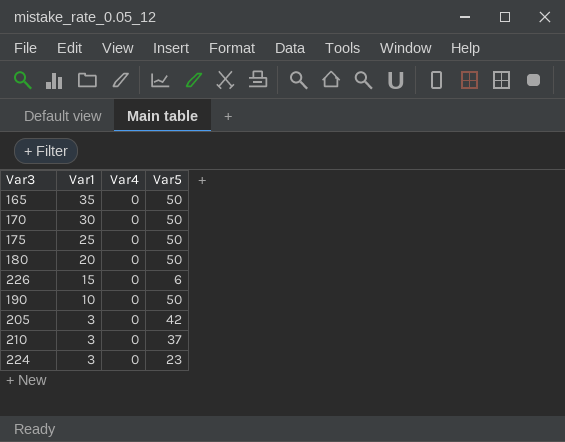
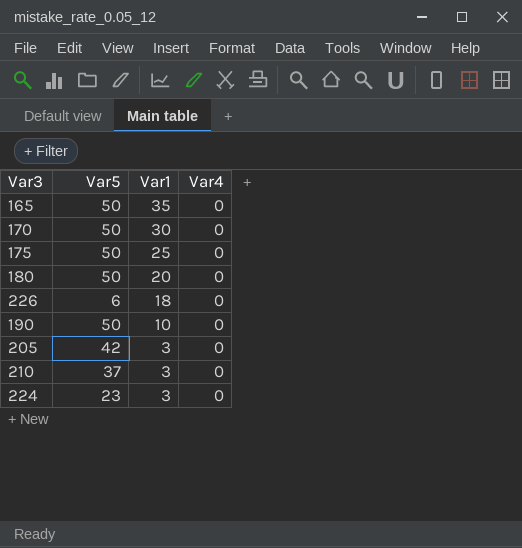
column Var5 | position: 4 -> 2
226 | Var1: 15 -> 18

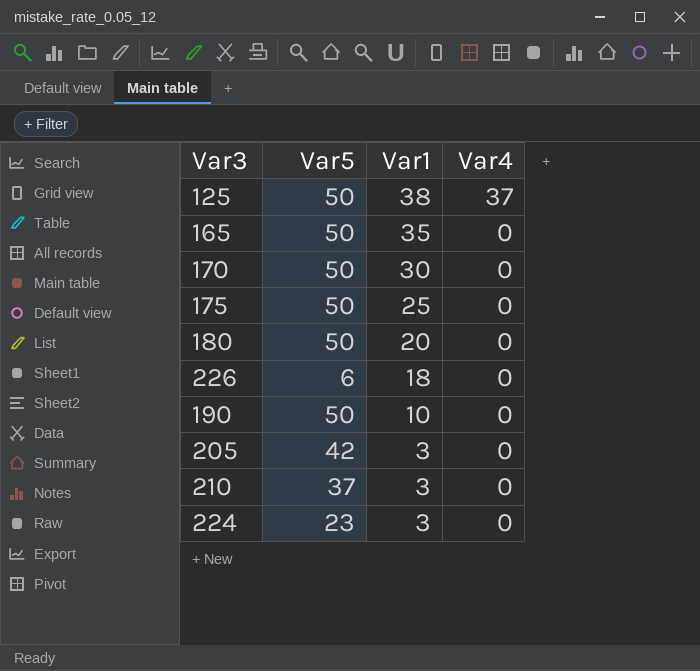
row 125: none -> 50 | 38 | 37

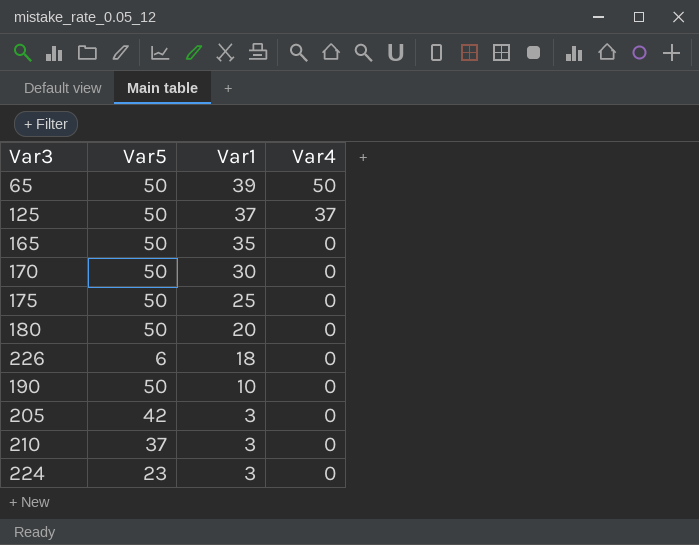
row 65: none -> 50 | 39 | 50
125 | Var1: 38 -> 37

